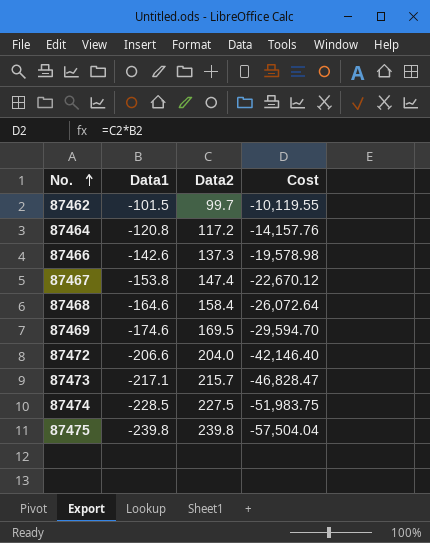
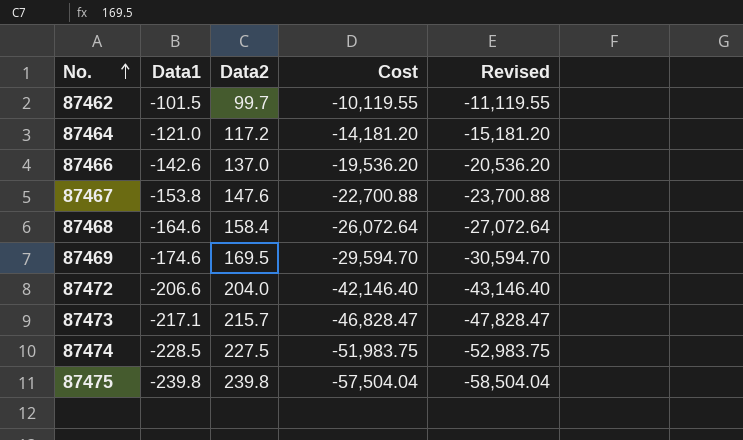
column Revised | formula: none -> [Cost] - 1000
87464 | Data1: -120.8 -> -121.0
87464 | Cost: -14,157.76 -> -14,181.20
87466 | Data2: 137.3 -> 137.0
87466 | Cost: -19,578.98 -> -19,536.20
87467 | Data2: 147.4 -> 147.6
87467 | Cost: -22,670.12 -> -22,700.88

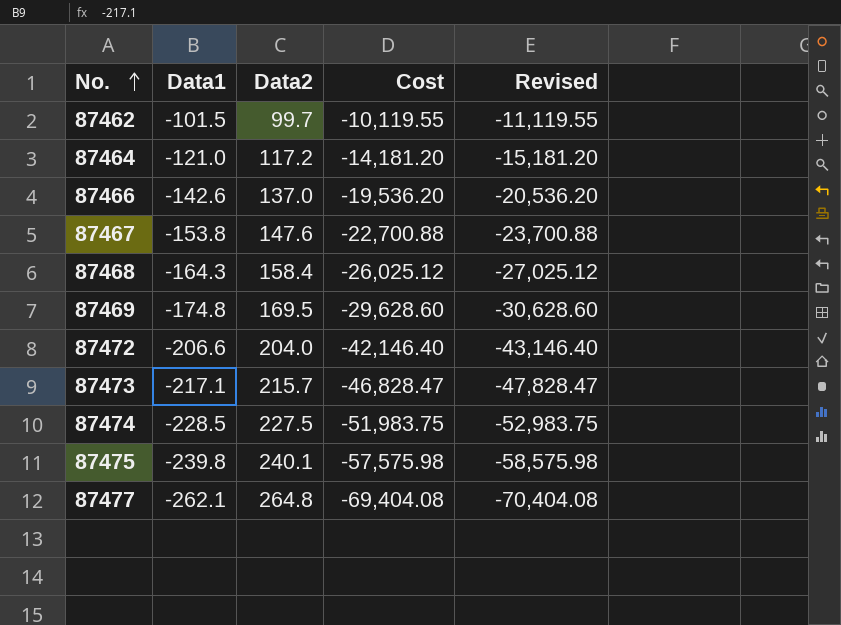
87468 | Data1: -164.6 -> -164.3
87468 | Cost: -26,072.64 -> -26,025.12
87468 | Revised: -27,072.64 -> -27,025.12
87469 | Data1: -174.6 -> -174.8
87469 | Cost: -29,594.70 -> -29,628.60
87469 | Revised: -30,594.70 -> -30,628.60
87475 | Data2: 239.8 -> 240.1
87475 | Cost: -57,504.04 -> -57,575.98
87475 | Revised: -58,504.04 -> -58,575.98
row 87477: none -> -262.1 | 264.8 | -69,404.08 | -70,404.08

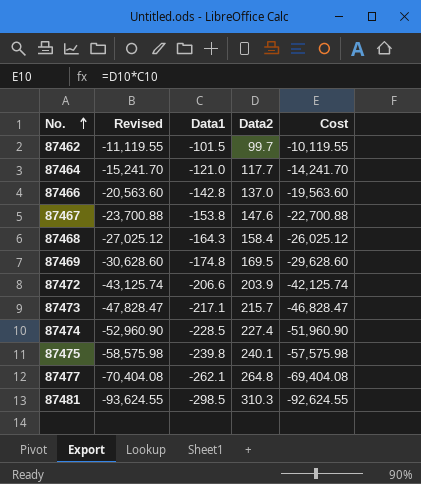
column Revised | position: 5 -> 2
87464 | Revised: -15,181.20 -> -15,241.70
87464 | Data2: 117.2 -> 117.7
87464 | Cost: -14,181.20 -> -14,241.70
87466 | Revised: -20,536.20 -> -20,563.60
87466 | Data1: -142.6 -> -142.8
87466 | Cost: -19,536.20 -> -19,563.60
87472 | Revised: -43,146.40 -> -43,125.74
87472 | Data2: 204.0 -> 203.9
87472 | Cost: -42,146.40 -> -42,125.74
87474 | Revised: -52,983.75 -> -52,960.90
87474 | Data2: 227.5 -> 227.4
87474 | Cost: -51,983.75 -> -51,960.90
row 87481: none -> -93,624.55 | -298.5 | 310.3 | -92,624.55

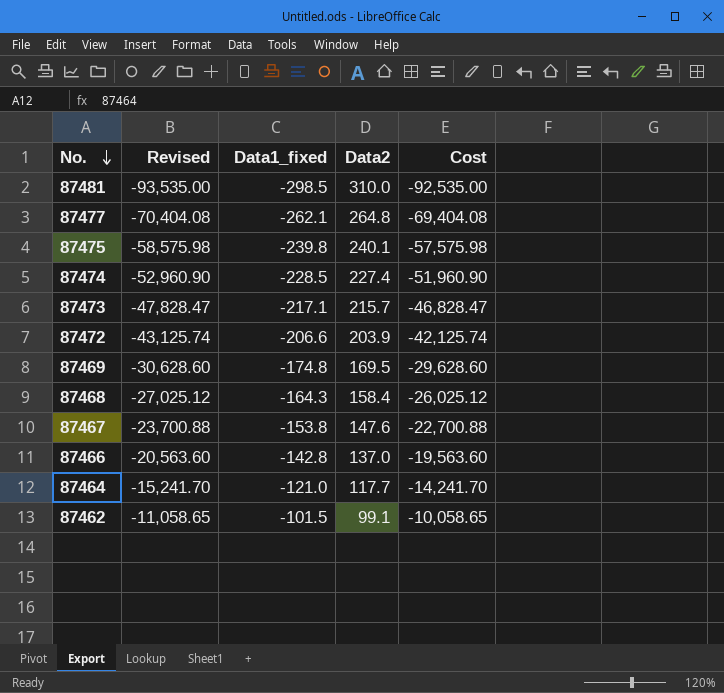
row order: No. ascending -> No. descending
column name: Data1 -> Data1_fixed
87481 | Revised: -93,624.55 -> -93,535.00
87481 | Data2: 310.3 -> 310.0
87481 | Cost: -92,624.55 -> -92,535.00
87462 | Revised: -11,119.55 -> -11,058.65
87462 | Data2: 99.7 -> 99.1
87462 | Cost: -10,119.55 -> -10,058.65

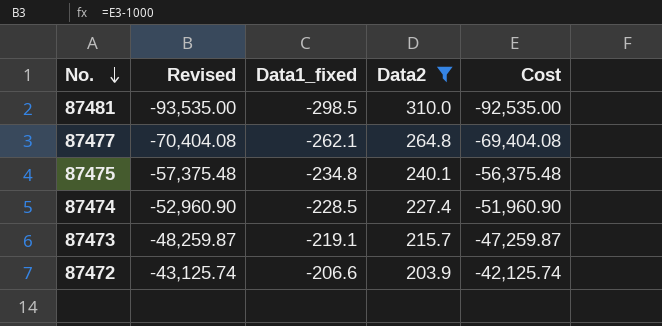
filter: none -> Data2 >= 203.9
87475 | Revised: -58,575.98 -> -57,375.48
87475 | Data1_fixed: -239.8 -> -234.8
87475 | Cost: -57,575.98 -> -56,375.48
87473 | Revised: -47,828.47 -> -48,259.87
87473 | Data1_fixed: -217.1 -> -219.1
87473 | Cost: -46,828.47 -> -47,259.87

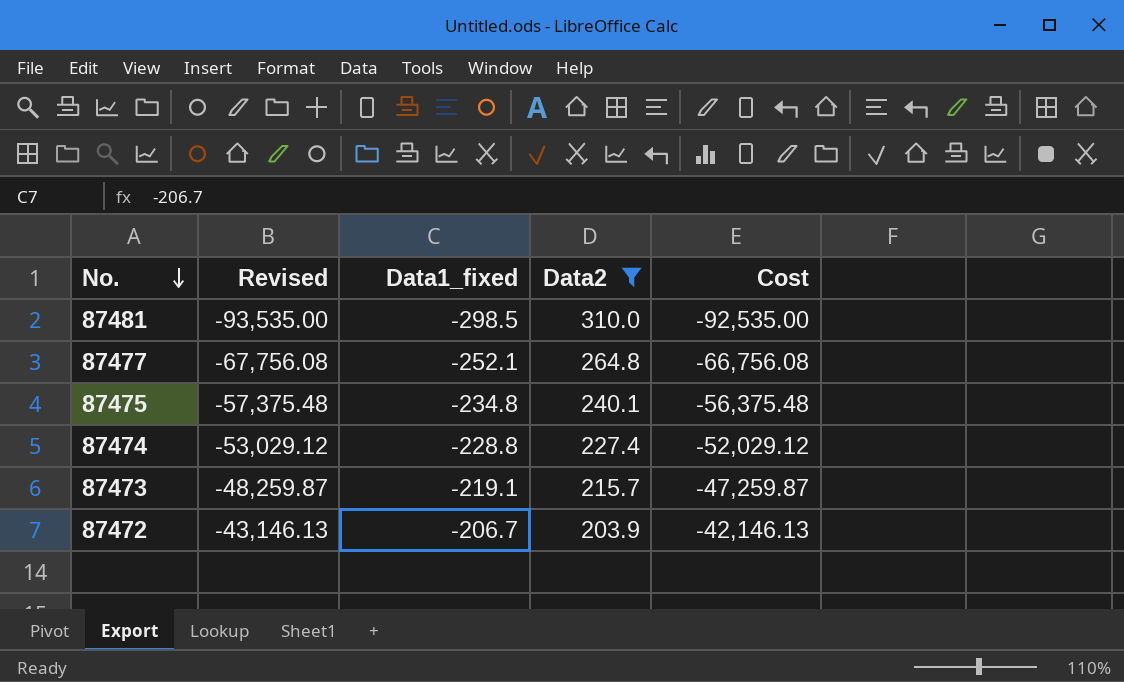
87477 | Revised: -70,404.08 -> -67,756.08
87477 | Data1_fixed: -262.1 -> -252.1
87477 | Cost: -69,404.08 -> -66,756.08
87474 | Revised: -52,960.90 -> -53,029.12
87474 | Data1_fixed: -228.5 -> -228.8
87474 | Cost: -51,960.90 -> -52,029.12
87472 | Revised: -43,125.74 -> -43,146.13
87472 | Data1_fixed: -206.6 -> -206.7
87472 | Cost: -42,125.74 -> -42,146.13

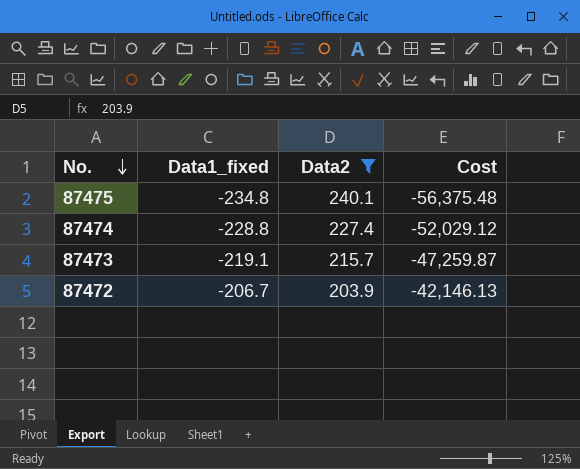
column Revised | formula: [Cost] - 1000 -> none
row 87481: -93,535.00 | -298.5 | 310.0 | -92,535.00 -> none
row 87477: -67,756.08 | -252.1 | 264.8 | -66,756.08 -> none

